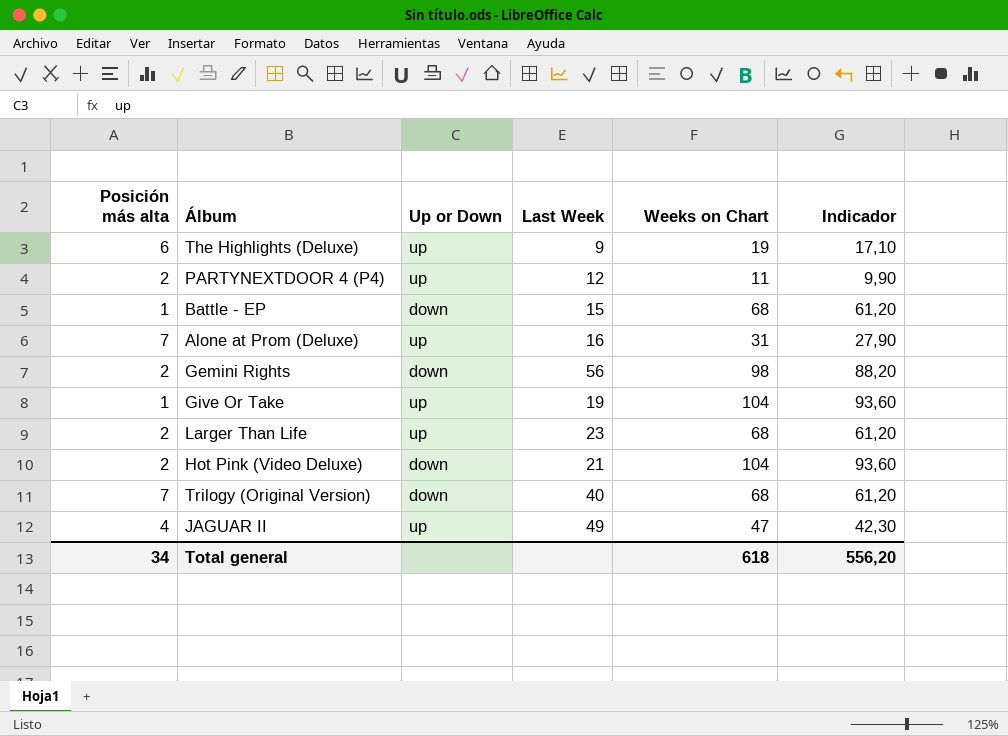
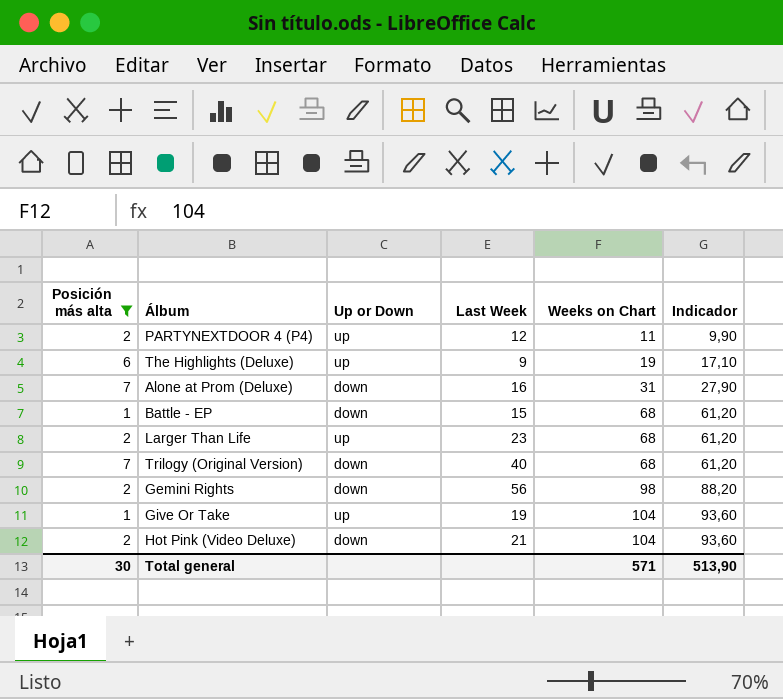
filter: none -> Posición más alta != 4
row order: none -> Weeks on Chart ascending
Alone at Prom (Deluxe) | Up or Down: up -> down
Total general | Posición más alta: 34 -> 30
Total general | Weeks on Chart: 618 -> 571
Total general | Indicador: 556,20 -> 513,90

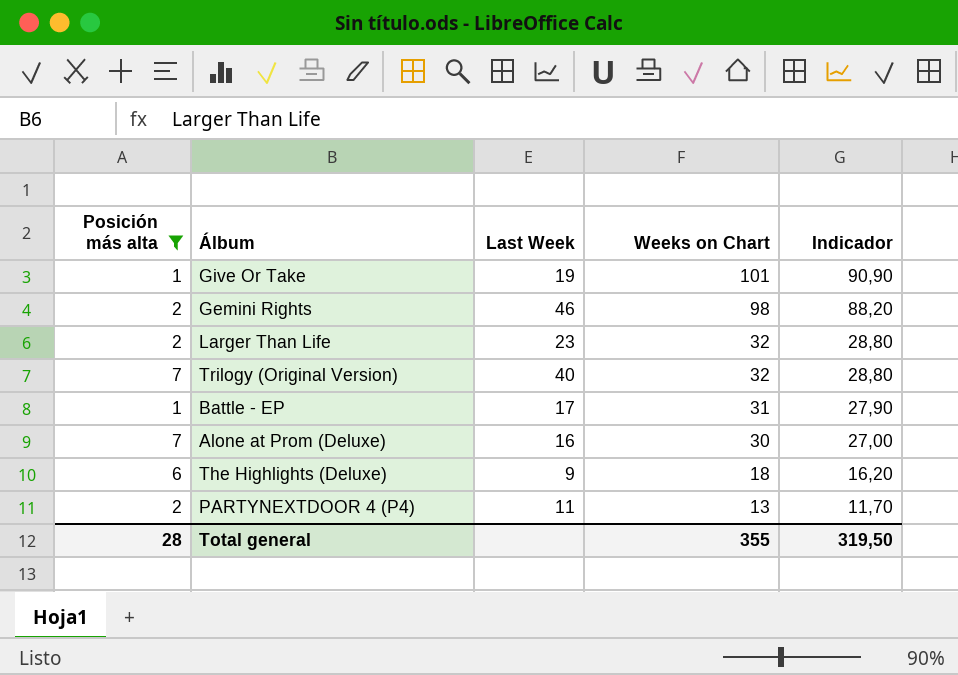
row order: Weeks on Chart ascending -> Weeks on Chart descending
column Up or Down | position: 3 -> none
row Hot Pink (Video Deluxe): 2 | down | 21 | 104 | 93,60 -> none
Give Or Take | Weeks on Chart: 104 -> 101
Give Or Take | Indicador: 93,60 -> 90,90
Gemini Rights | Last Week: 56 -> 46
Larger Than Life | Weeks on Chart: 68 -> 32
Larger Than Life | Indicador: 61,20 -> 28,80
Trilogy (Original Version) | Weeks on Chart: 68 -> 32
Trilogy (Original Version) | Indicador: 61,20 -> 28,80
Battle - EP | Last Week: 15 -> 17
Battle - EP | Weeks on Chart: 68 -> 31
Battle - EP | Indicador: 61,20 -> 27,90
Alone at Prom (Deluxe) | Weeks on Chart: 31 -> 30
Alone at Prom (Deluxe) | Indicador: 27,90 -> 27,00
The Highlights (Deluxe) | Weeks on Chart: 19 -> 18
The Highlights (Deluxe) | Indicador: 17,10 -> 16,20
PARTYNEXTDOOR 4 (P4) | Last Week: 12 -> 11
PARTYNEXTDOOR 4 (P4) | Weeks on Chart: 11 -> 13
PARTYNEXTDOOR 4 (P4) | Indicador: 9,90 -> 11,70
Total general | Posición más alta: 30 -> 28
Total general | Weeks on Chart: 571 -> 355
Total general | Indicador: 513,90 -> 319,50

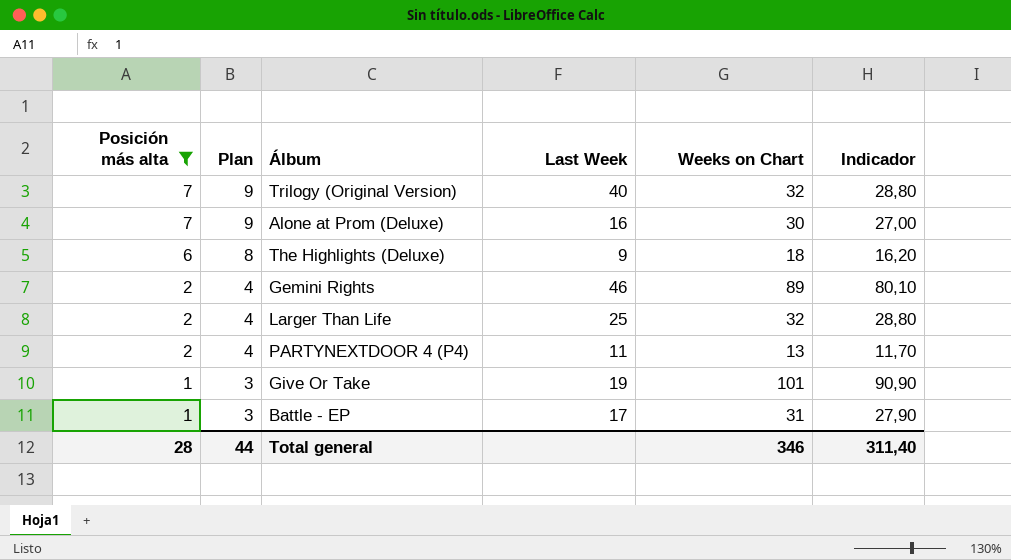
row order: Weeks on Chart descending -> Posición más alta descending
column Plan | formula: none -> [Posición más alta] + 2
Gemini Rights | Weeks on Chart: 98 -> 89
Gemini Rights | Indicador: 88,20 -> 80,10
Larger Than Life | Last Week: 23 -> 25
Total general | Weeks on Chart: 355 -> 346
Total general | Indicador: 319,50 -> 311,40

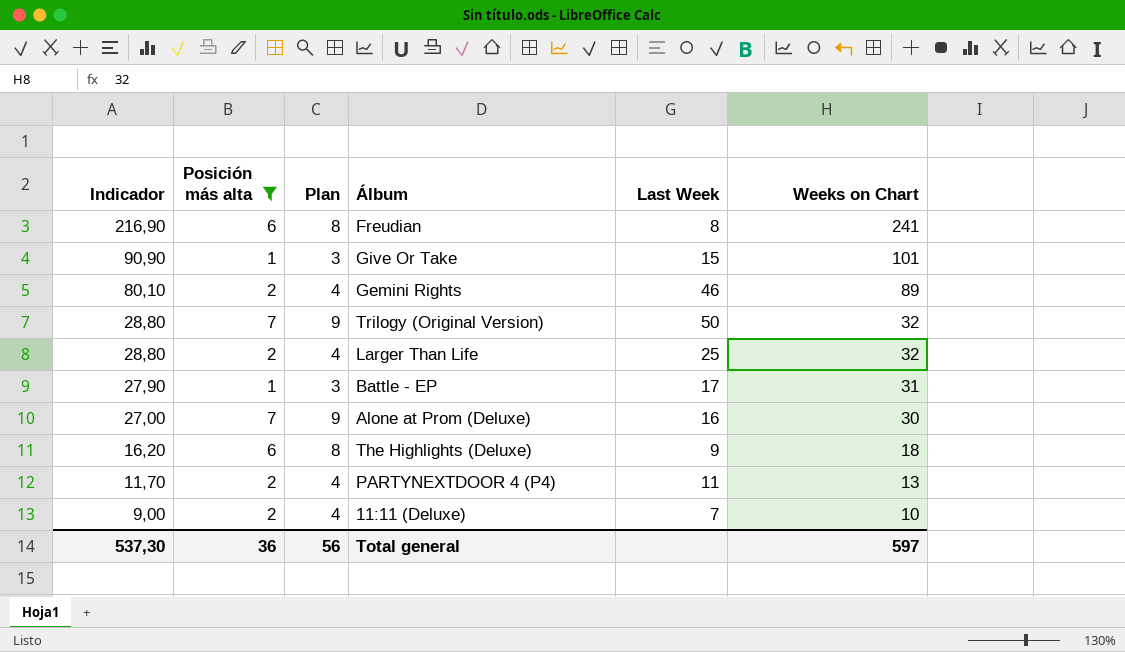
row order: Posición más alta descending -> Indicador descending
column Indicador | position: 6 -> 1
row Freudian: none -> 216,90 | 6 | 8 | 8 | 241
Give Or Take | Last Week: 19 -> 15
Trilogy (Original Version) | Last Week: 40 -> 50
row 11:11 (Deluxe): none -> 9,00 | 2 | 4 | 7 | 10
Total general | Indicador: 311,40 -> 537,30
Total general | Posición más alta: 28 -> 36
Total general | Plan: 44 -> 56
Total general | Weeks on Chart: 346 -> 597

